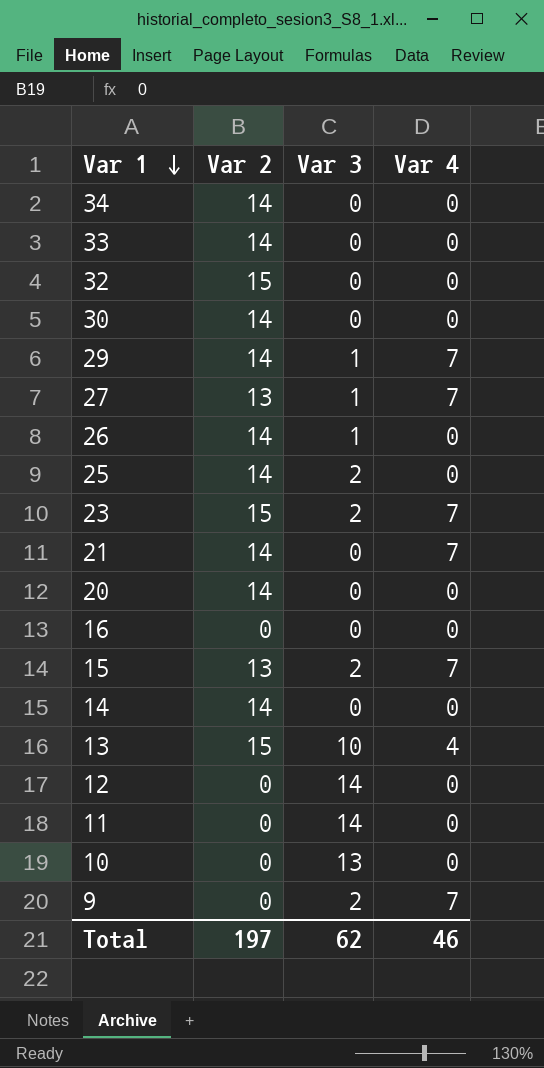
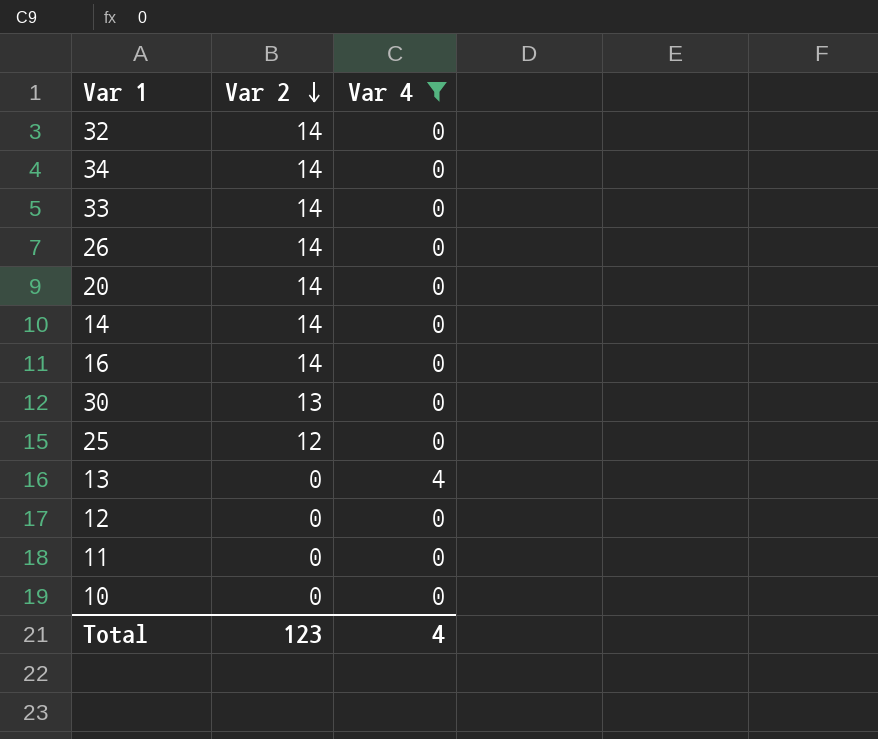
filter: none -> Var 4 != 7
row order: Var 1 descending -> Var 2 descending
column Var 3 | position: 3 -> none
32 | Var 2: 15 -> 14
16 | Var 2: 0 -> 14
30 | Var 2: 14 -> 13
25 | Var 2: 14 -> 12
13 | Var 2: 15 -> 0
Total | Var 2: 197 -> 123
Total | Var 4: 46 -> 4

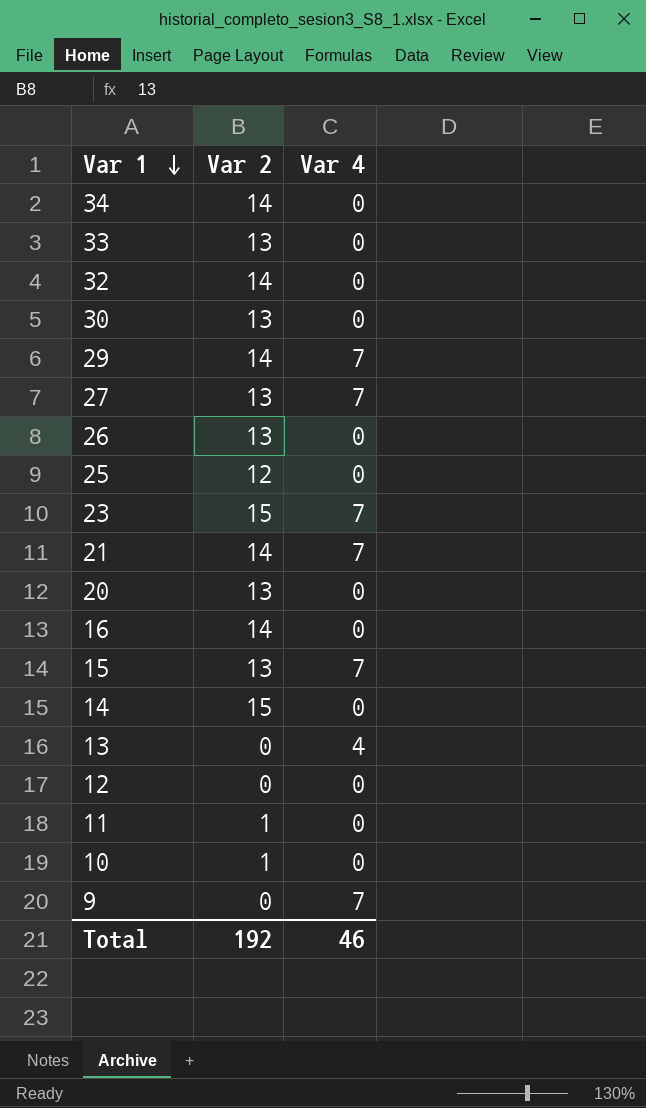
filter: Var 4 != 7 -> none
row order: Var 2 descending -> Var 1 descending
33 | Var 2: 14 -> 13
26 | Var 2: 14 -> 13
20 | Var 2: 14 -> 13
14 | Var 2: 14 -> 15
11 | Var 2: 0 -> 1
10 | Var 2: 0 -> 1
Total | Var 2: 123 -> 192
Total | Var 4: 4 -> 46

